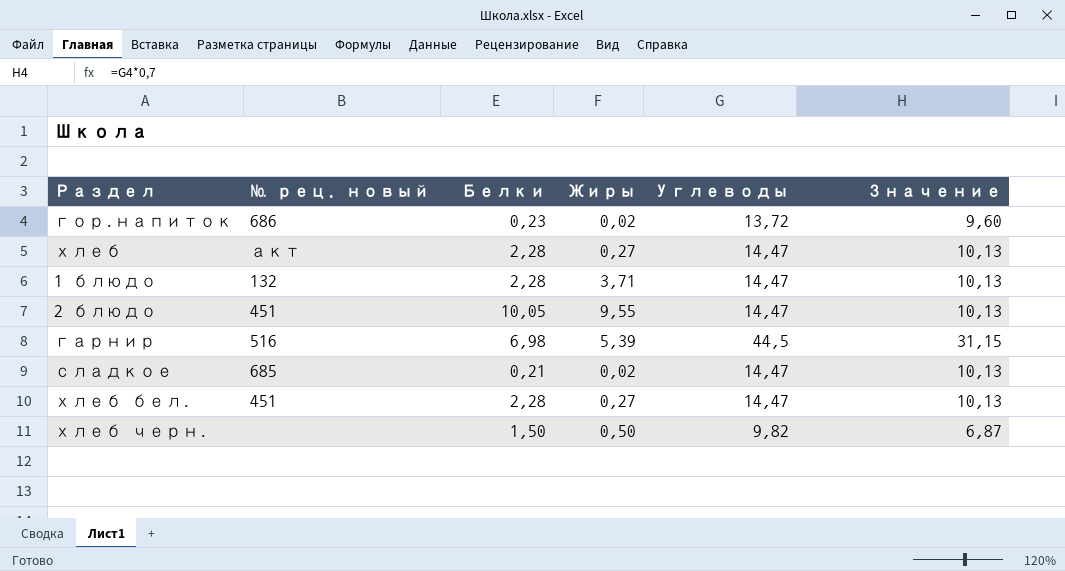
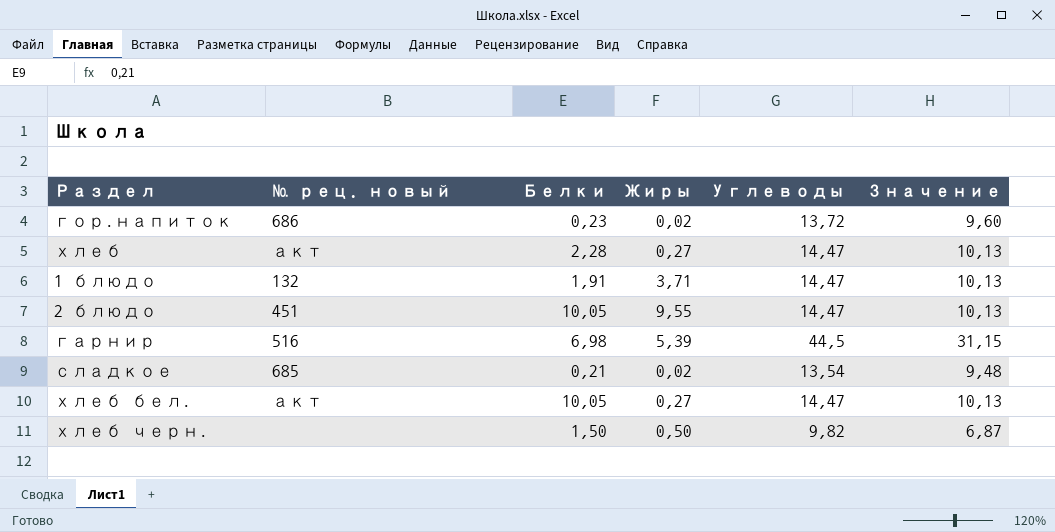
1 блюдо | Белки: 2,28 -> 1,91
сладкое | Углеводы: 14,47 -> 13,54
сладкое | Значение: 10,13 -> 9,48
хлеб бел. | № рец. новый: 451 -> акт
хлеб бел. | Белки: 2,28 -> 10,05

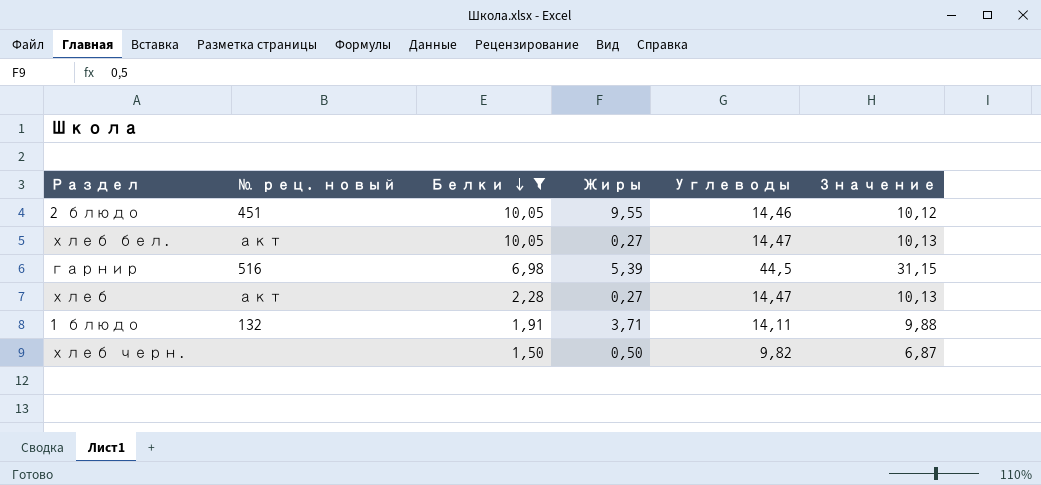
filter: none -> Белки >= 1,50
row order: none -> Белки descending
2 блюдо | Углеводы: 14,47 -> 14,46
2 блюдо | Значение: 10,13 -> 10,12
1 блюдо | Углеводы: 14,47 -> 14,11
1 блюдо | Значение: 10,13 -> 9,88

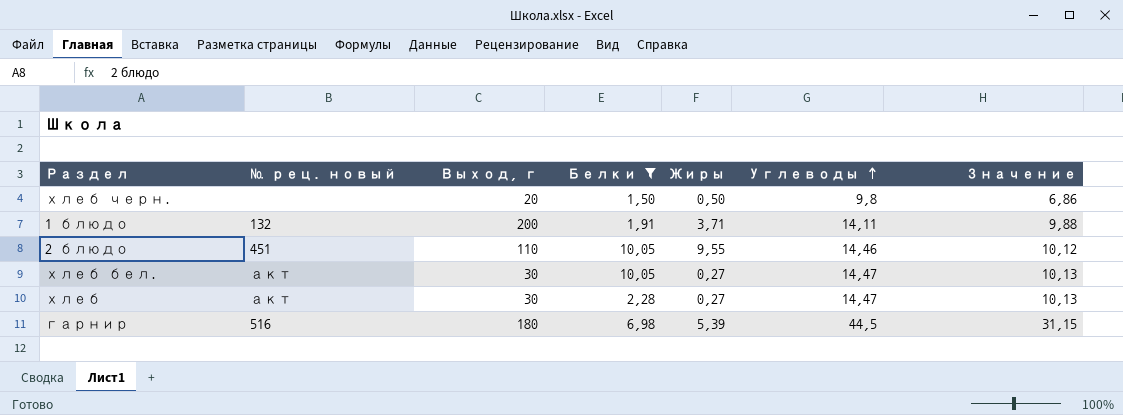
row order: Белки descending -> Углеводы ascending
column Выход, г | position: none -> 3
хлеб черн. | Углеводы: 9,82 -> 9,8
хлеб черн. | Значение: 6,87 -> 6,86

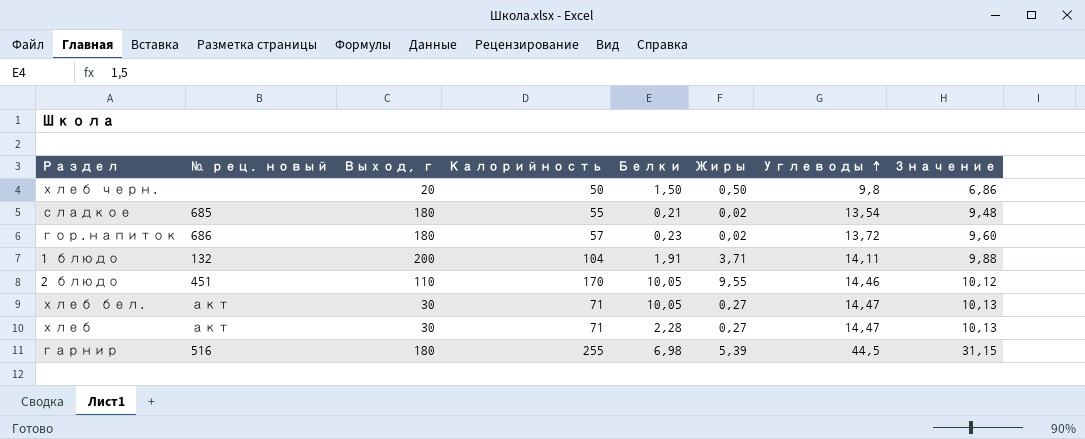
filter: Белки >= 1,50 -> none
column Калорийность | position: none -> 4

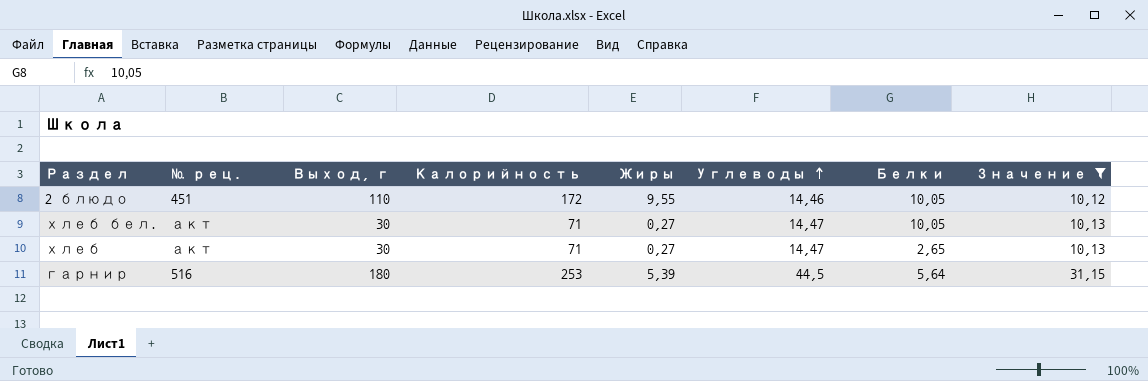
filter: none -> Значение >= 10,12
column name: № рец. новый -> № рец.
column Белки | position: 5 -> 7
2 блюдо | Калорийность: 170 -> 172
хлеб | Белки: 2,28 -> 2,65
гарнир | Калорийность: 255 -> 253
гарнир | Белки: 6,98 -> 5,64

